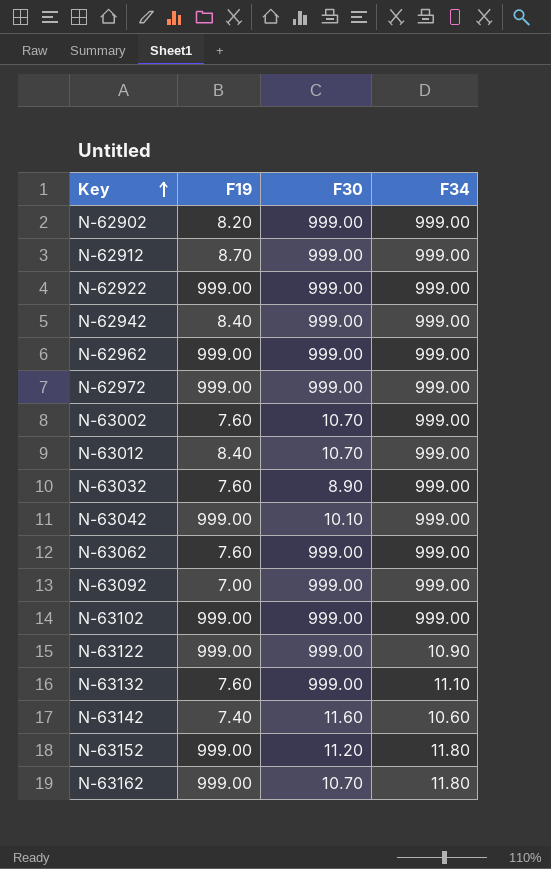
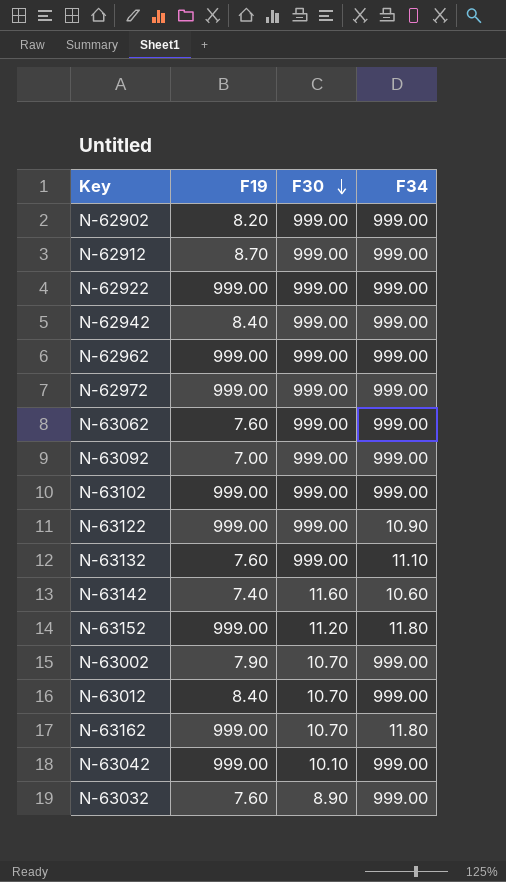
row order: Key ascending -> F30 descending
N-63002 | F19: 7.60 -> 7.90

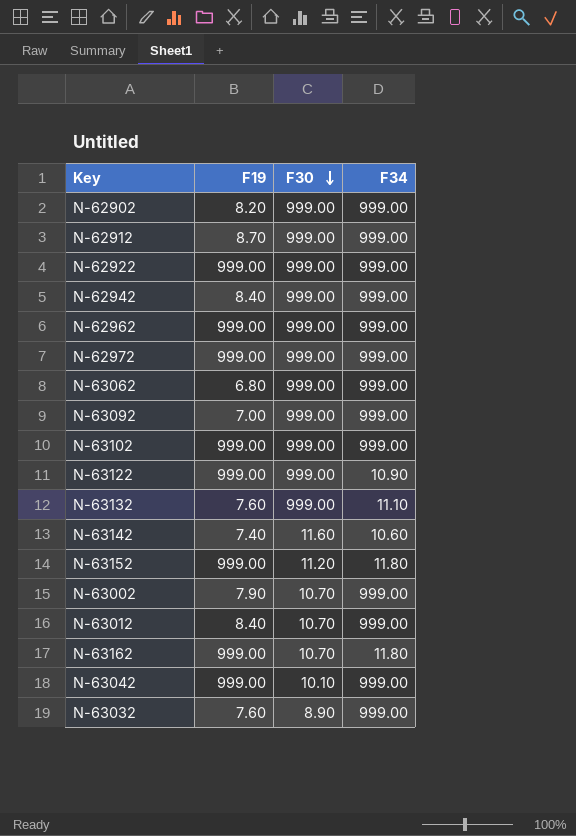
N-63062 | F19: 7.60 -> 6.80

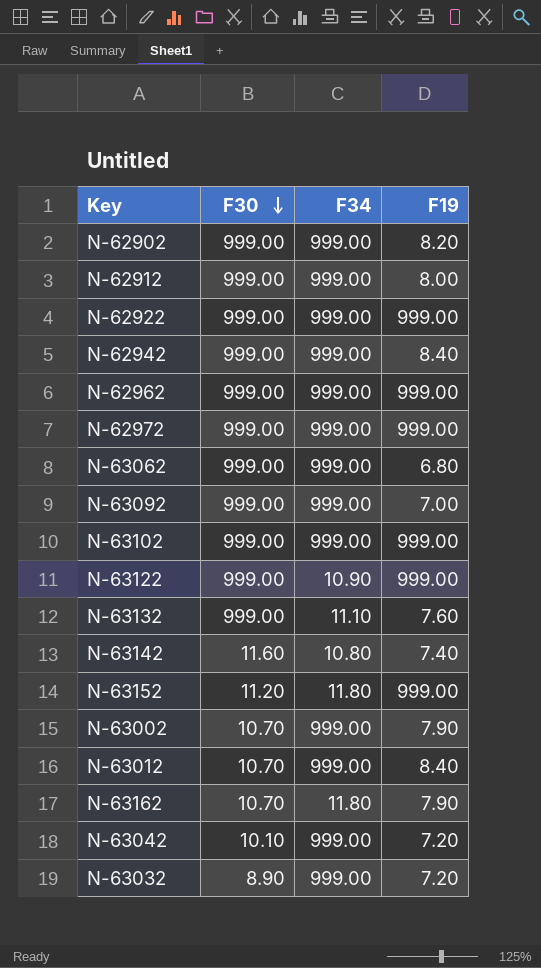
column F19 | position: 2 -> 4
N-62912 | F19: 8.70 -> 8.00
N-63142 | F34: 10.60 -> 10.80
N-63162 | F19: 999.00 -> 7.90
N-63042 | F19: 999.00 -> 7.20
N-63032 | F19: 7.60 -> 7.20

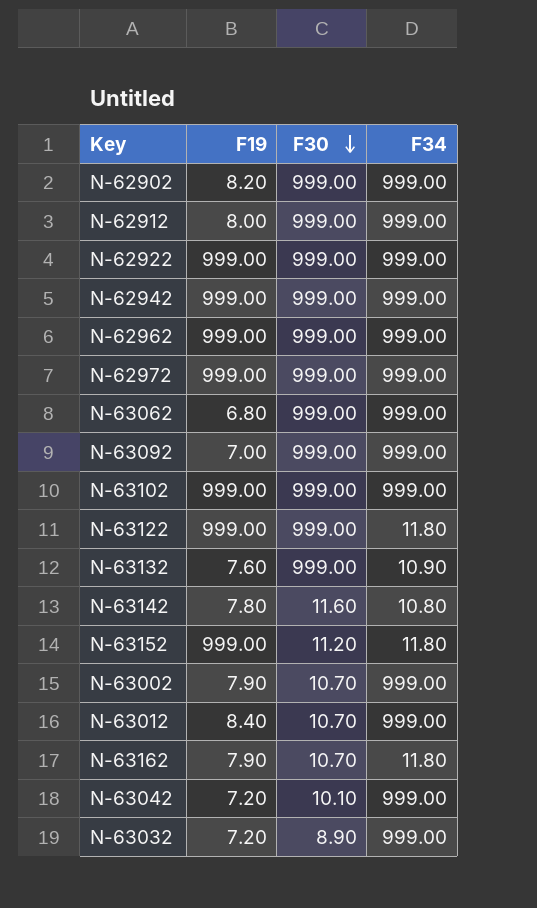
column F19 | position: 4 -> 2
N-62942 | F19: 8.40 -> 999.00
N-63122 | F34: 10.90 -> 11.80
N-63132 | F34: 11.10 -> 10.90
N-63142 | F19: 7.40 -> 7.80

